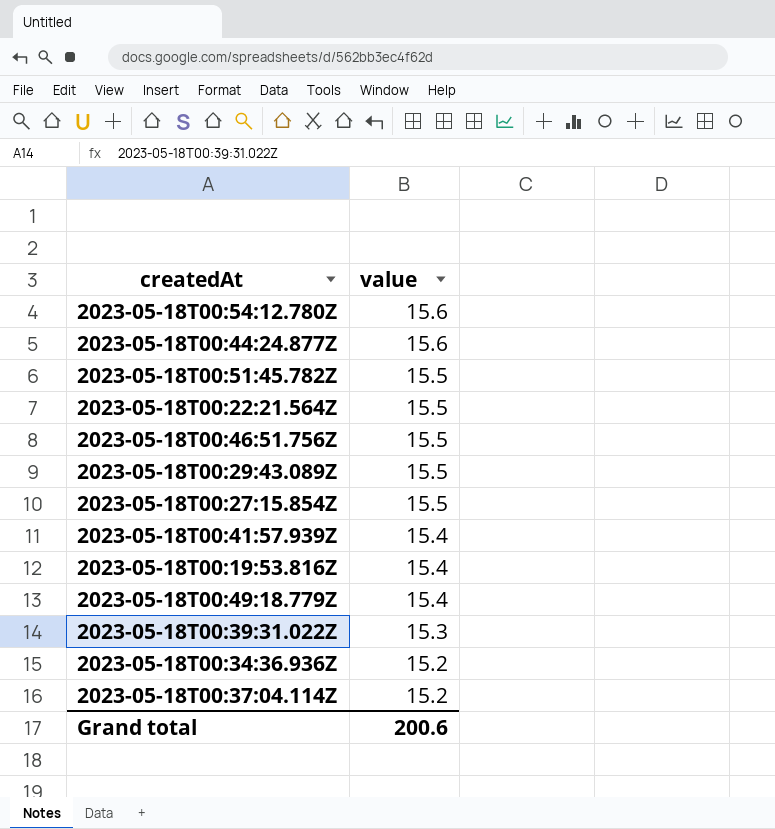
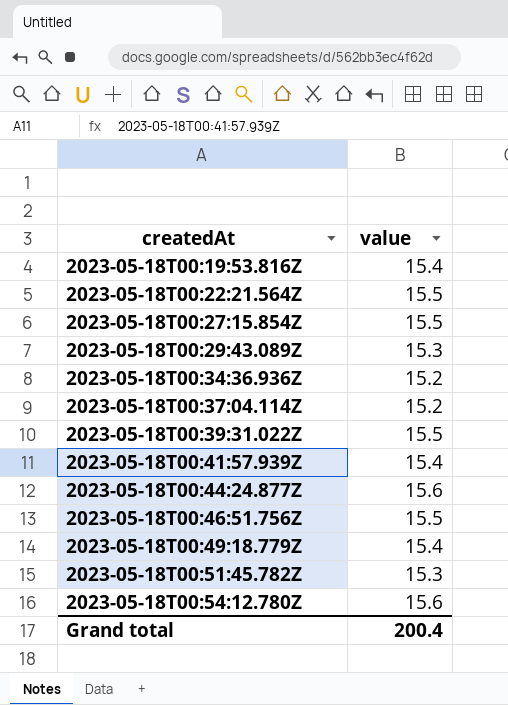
row order: value descending -> createdAt ascending
2023-05-18T00:29:43.089Z | value: 15.5 -> 15.3
2023-05-18T00:39:31.022Z | value: 15.3 -> 15.5
2023-05-18T00:51:45.782Z | value: 15.5 -> 15.3
Grand total | value: 200.6 -> 200.4

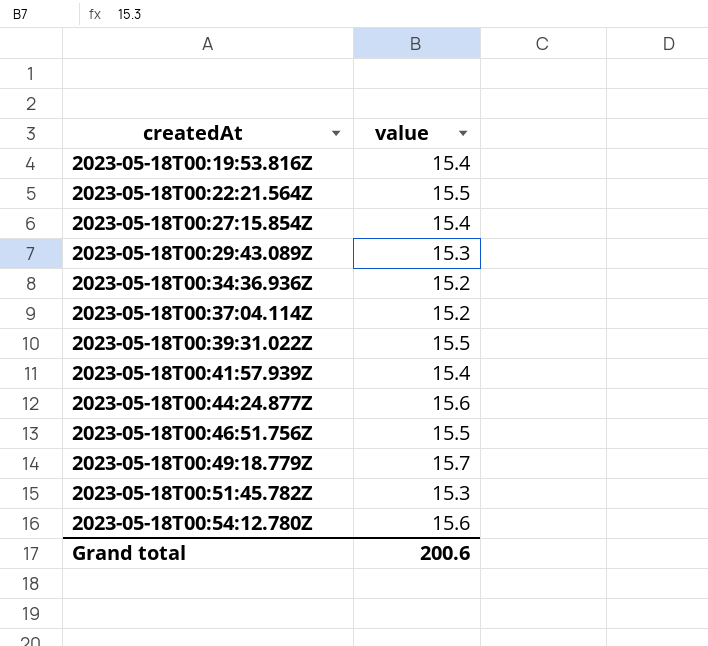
2023-05-18T00:27:15.854Z | value: 15.5 -> 15.4
2023-05-18T00:49:18.779Z | value: 15.4 -> 15.7
Grand total | value: 200.4 -> 200.6

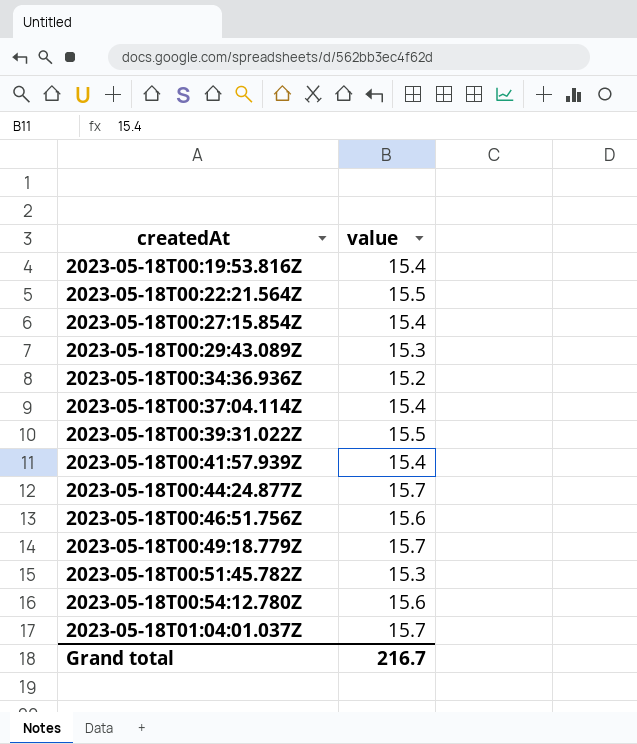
2023-05-18T00:37:04.114Z | value: 15.2 -> 15.4
2023-05-18T00:44:24.877Z | value: 15.6 -> 15.7
2023-05-18T00:46:51.756Z | value: 15.5 -> 15.6
row 2023-05-18T01:04:01.037Z: none -> 15.7
Grand total | value: 200.6 -> 216.7

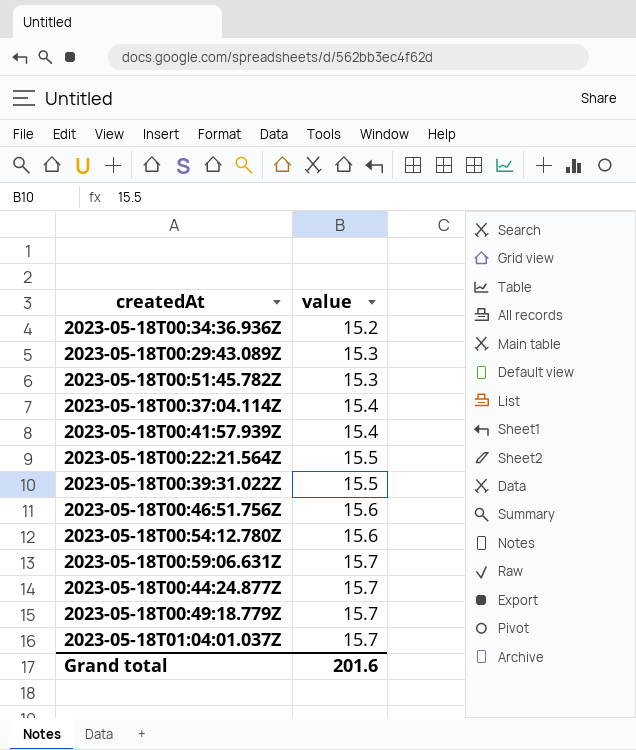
row order: createdAt ascending -> value ascending
row 2023-05-18T00:19:53.816Z: 15.4 -> none
row 2023-05-18T00:27:15.854Z: 15.4 -> none
row 2023-05-18T00:59:06.631Z: none -> 15.7
Grand total | value: 216.7 -> 201.6

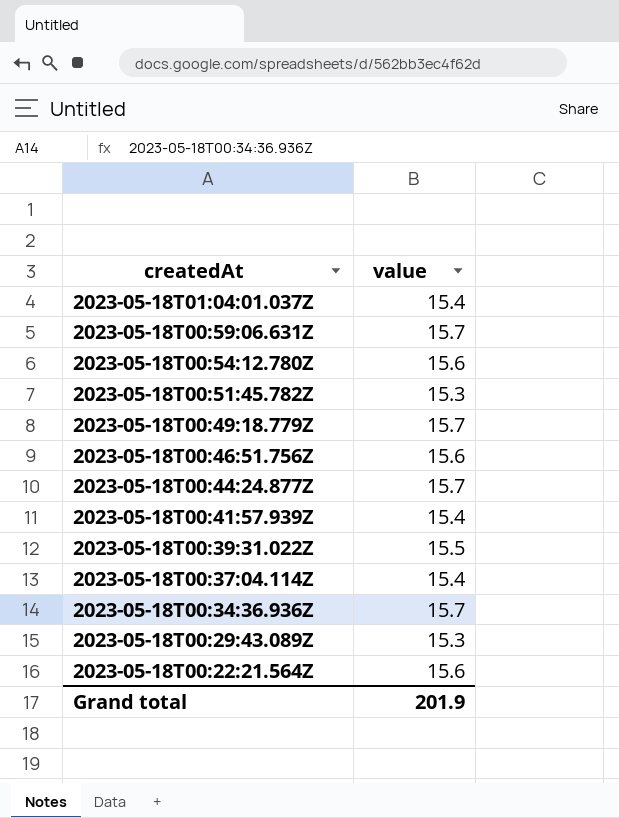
row order: value ascending -> createdAt descending
2023-05-18T01:04:01.037Z | value: 15.7 -> 15.4
2023-05-18T00:34:36.936Z | value: 15.2 -> 15.7
2023-05-18T00:22:21.564Z | value: 15.5 -> 15.6
Grand total | value: 201.6 -> 201.9

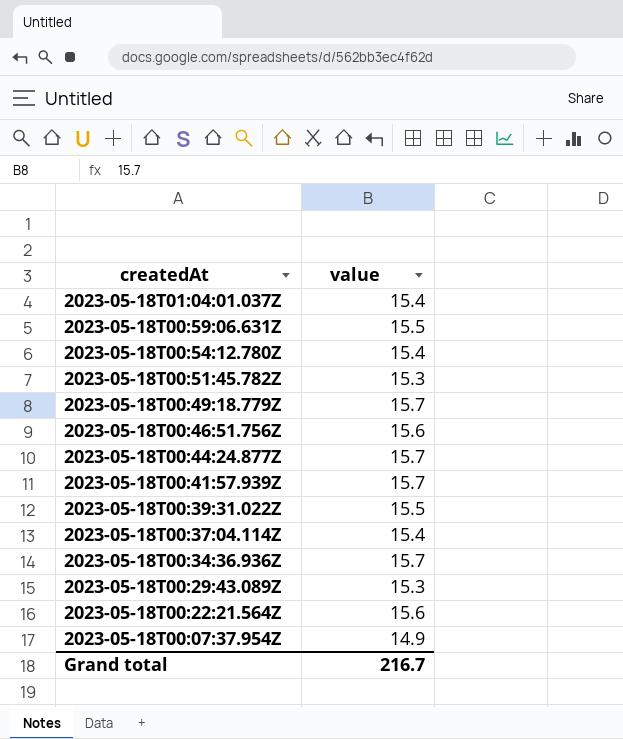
2023-05-18T00:59:06.631Z | value: 15.7 -> 15.5
2023-05-18T00:54:12.780Z | value: 15.6 -> 15.4
2023-05-18T00:41:57.939Z | value: 15.4 -> 15.7
row 2023-05-18T00:07:37.954Z: none -> 14.9
Grand total | value: 201.9 -> 216.7

